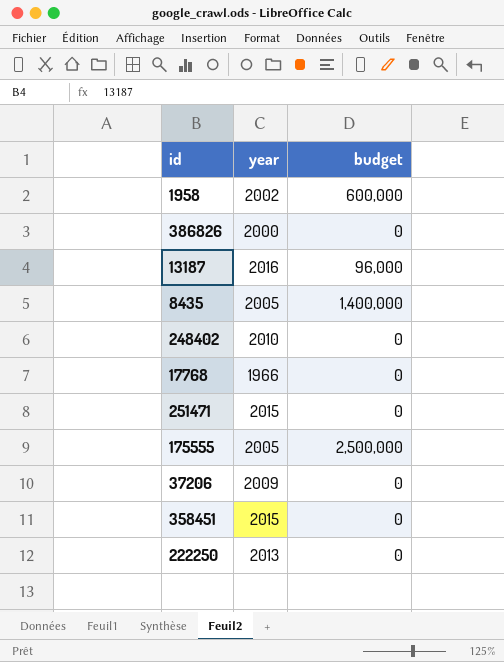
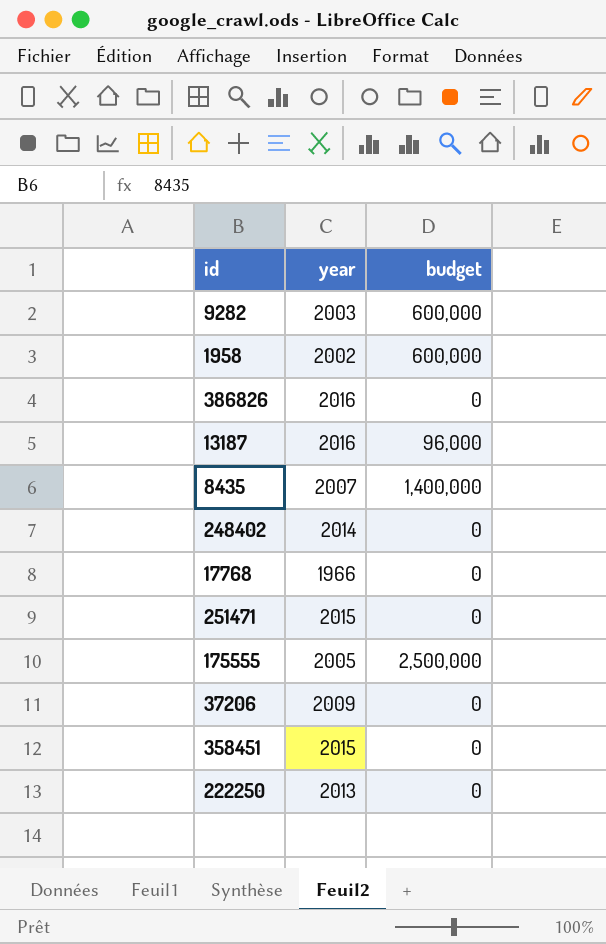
row 9282: none -> 2003 | 600,000
386826 | year: 2000 -> 2016
8435 | year: 2005 -> 2007
248402 | year: 2010 -> 2014

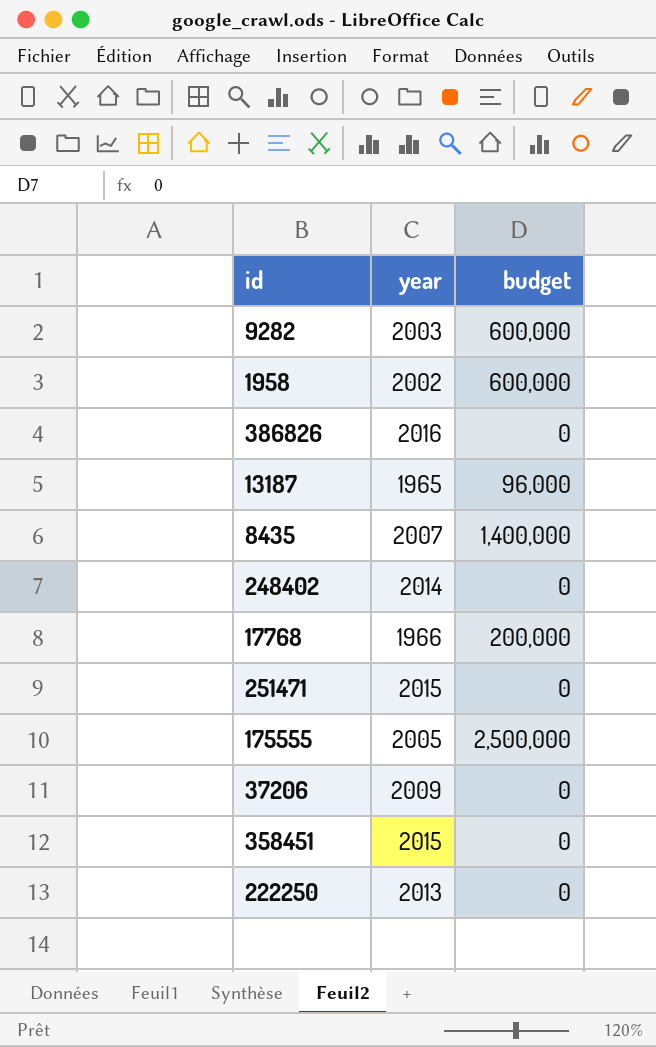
13187 | year: 2016 -> 1965
17768 | budget: 0 -> 200,000

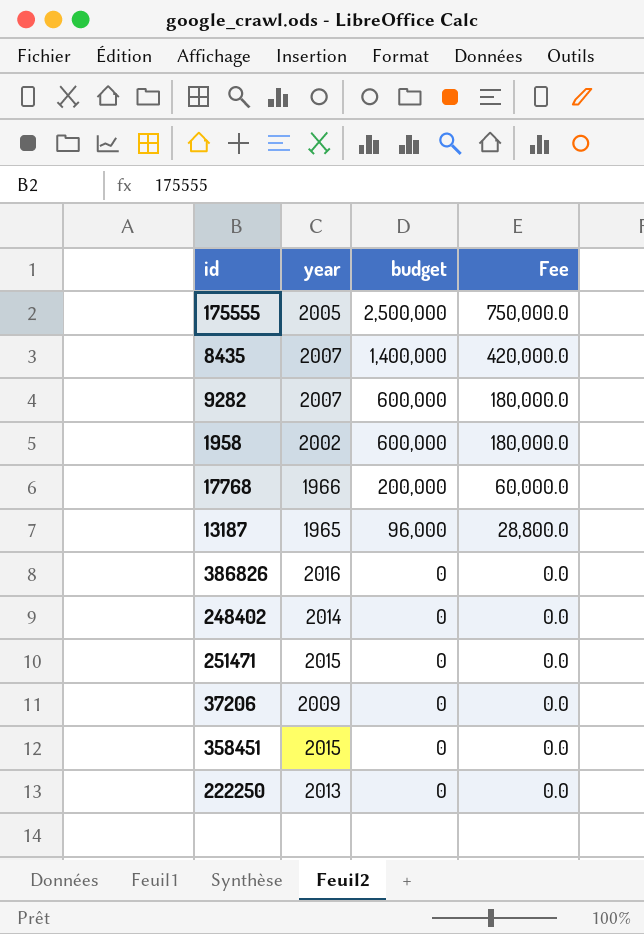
row order: none -> budget descending
column Fee | formula: none -> [budget] * 0.3
9282 | year: 2003 -> 2007

